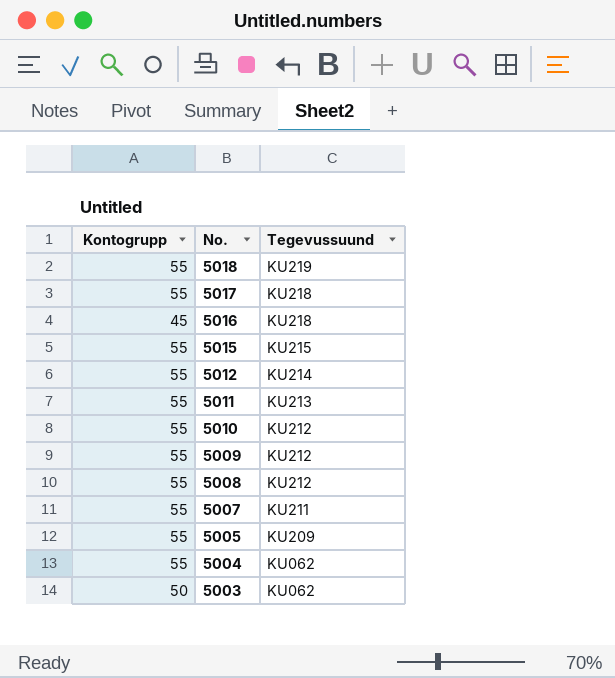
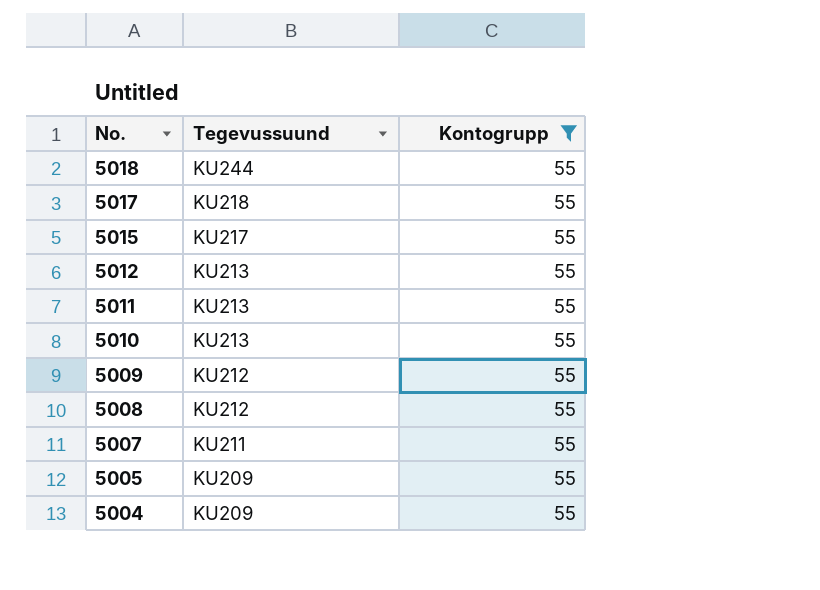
filter: none -> Kontogrupp = 55
column Kontogrupp | position: 1 -> 3
5018 | Tegevussuund: KU219 -> KU244
5015 | Tegevussuund: KU215 -> KU217
5012 | Tegevussuund: KU214 -> KU213
5010 | Tegevussuund: KU212 -> KU213
5004 | Tegevussuund: KU062 -> KU209

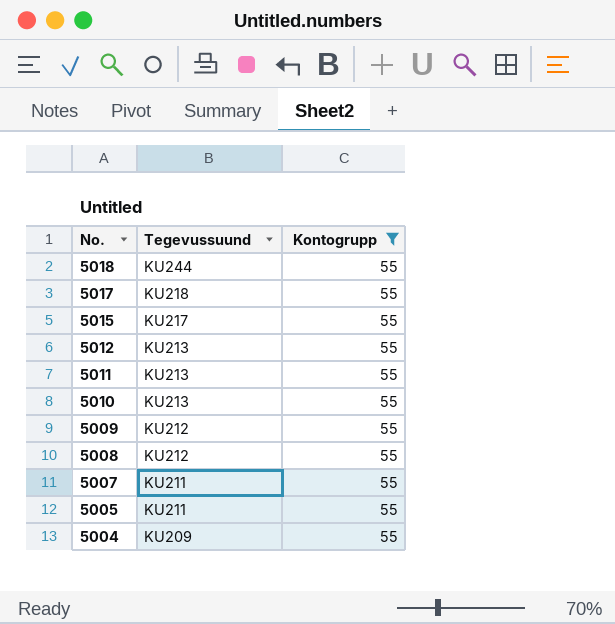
5005 | Tegevussuund: KU209 -> KU211

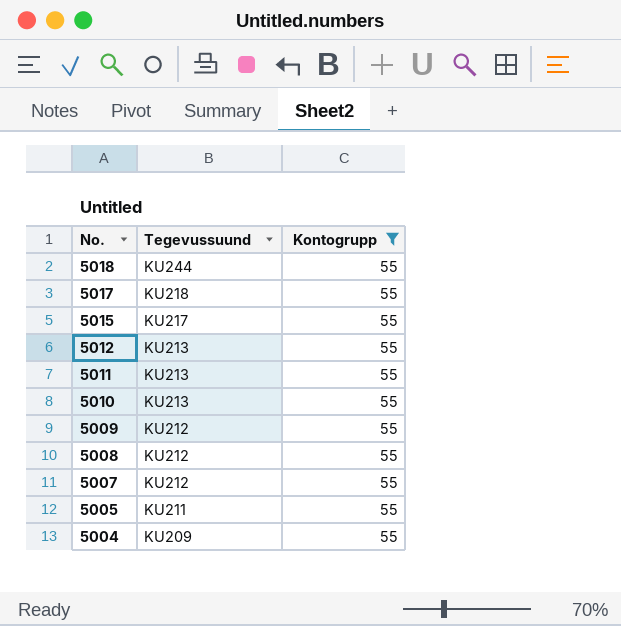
5007 | Tegevussuund: KU211 -> KU212

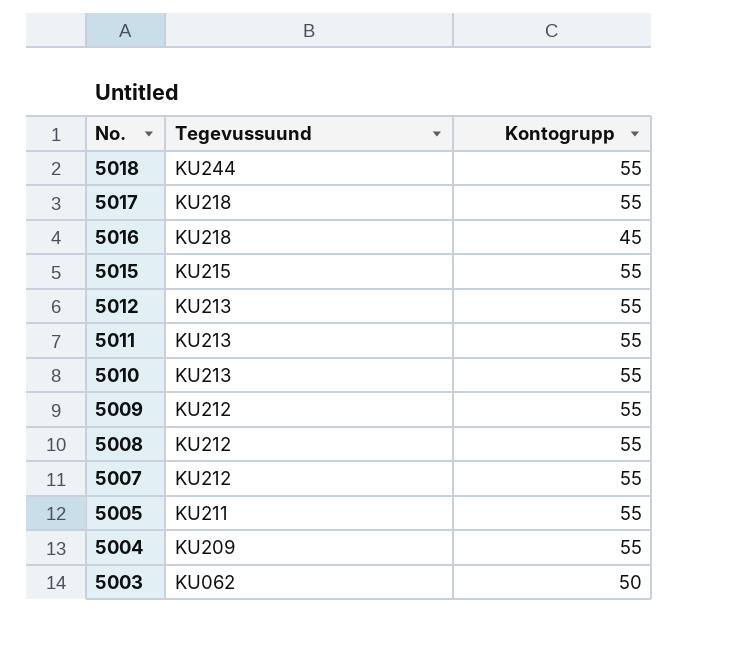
filter: Kontogrupp = 55 -> none
5015 | Tegevussuund: KU217 -> KU215

